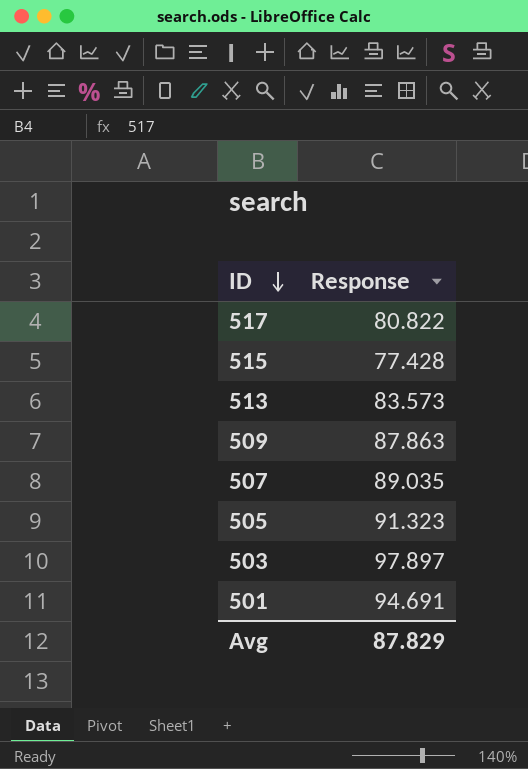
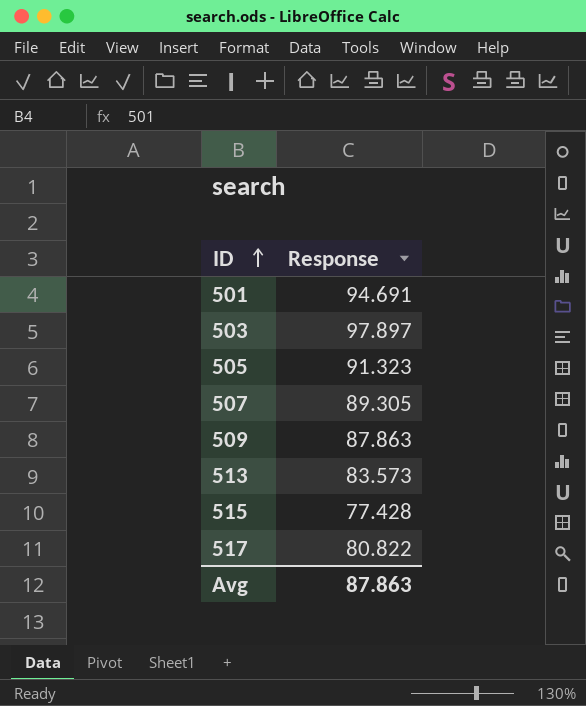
row order: ID descending -> ID ascending
507 | Response: 89.035 -> 89.305
Avg | Response: 87.829 -> 87.863

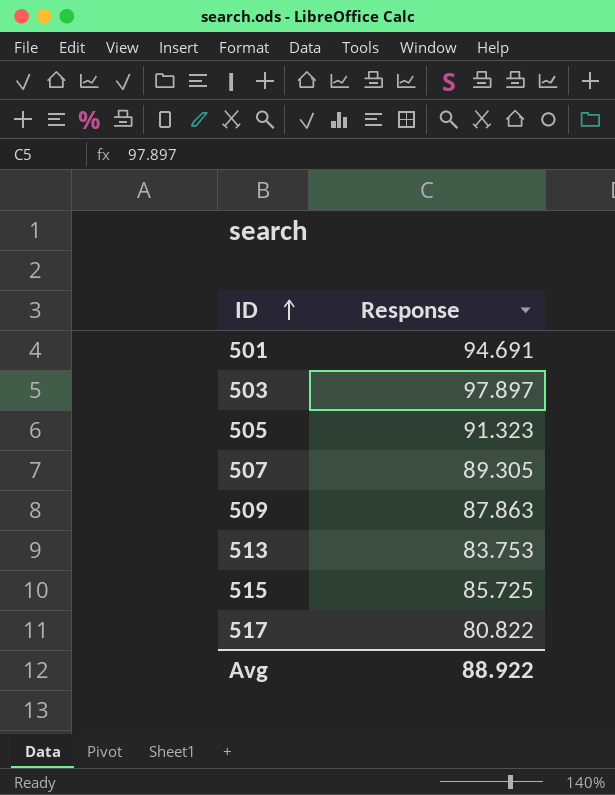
513 | Response: 83.573 -> 83.753
515 | Response: 77.428 -> 85.725
Avg | Response: 87.863 -> 88.922

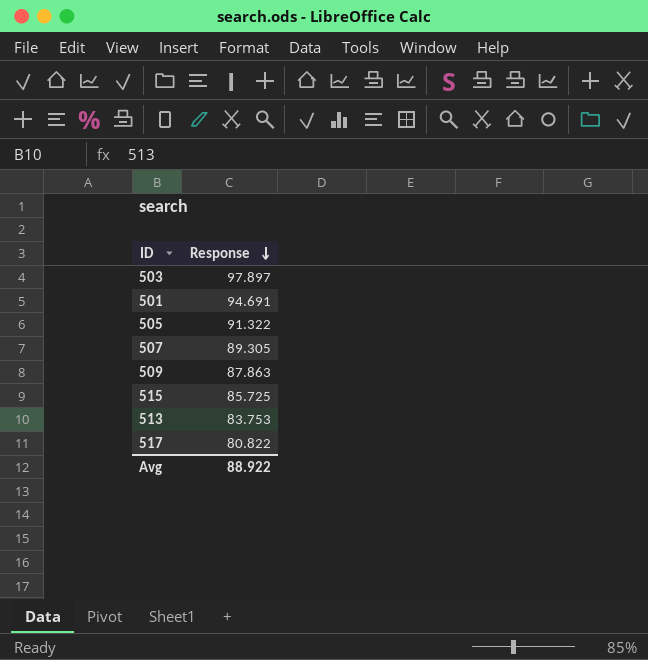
row order: ID ascending -> Response descending
505 | Response: 91.323 -> 91.322

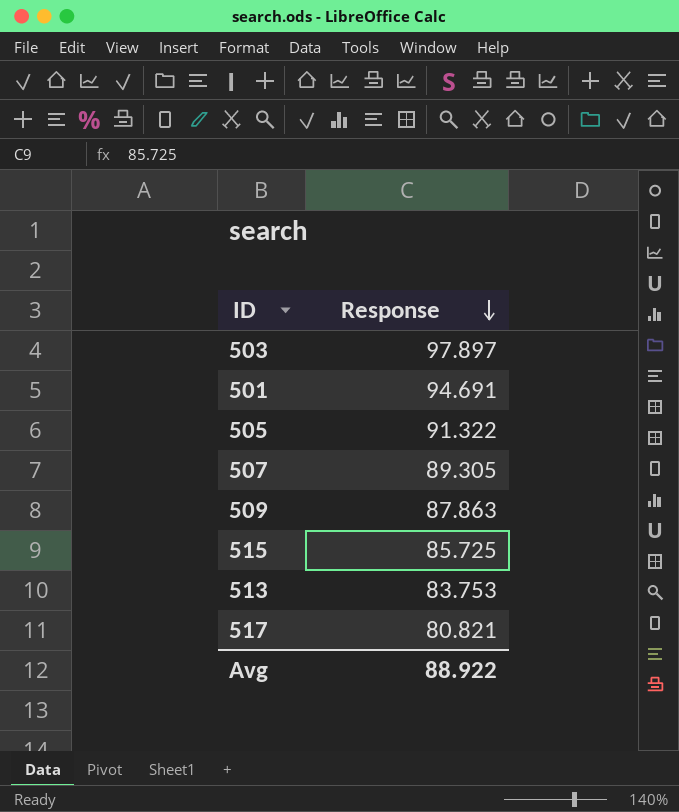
517 | Response: 80.822 -> 80.821

